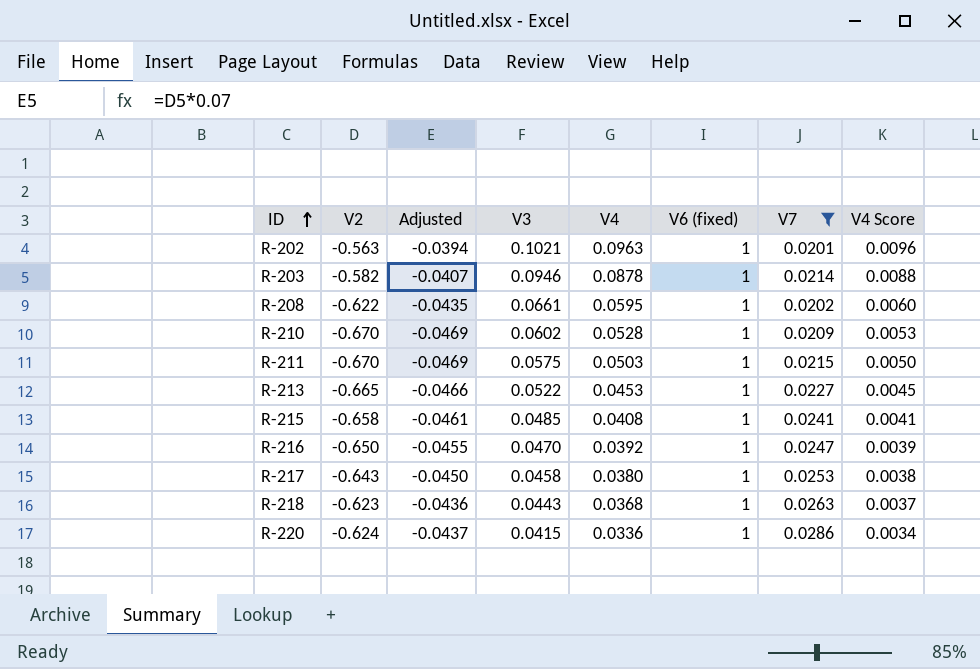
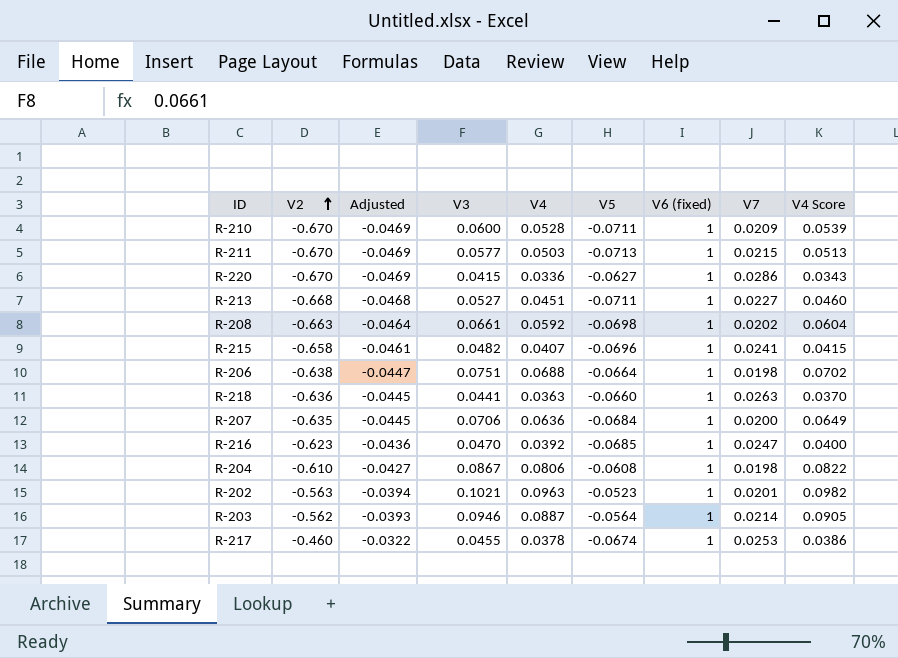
filter: V7 >= 0.0201 -> none
row order: ID ascending -> V2 ascending
column V5 | position: none -> 6
column V4 Score | formula: [V4] * 0.1 -> [V4] * 1.02
R-210 | V3: 0.0602 -> 0.0600
R-211 | V3: 0.0575 -> 0.0577
R-220 | V2: -0.624 -> -0.670
R-220 | Adjusted: -0.0437 -> -0.0469
R-213 | V2: -0.665 -> -0.668
R-213 | Adjusted: -0.0466 -> -0.0468
R-213 | V3: 0.0522 -> 0.0527
R-213 | V4: 0.0453 -> 0.0451
R-208 | V2: -0.622 -> -0.663
R-208 | Adjusted: -0.0435 -> -0.0464
R-208 | V4: 0.0595 -> 0.0592
R-215 | V3: 0.0485 -> 0.0482
R-215 | V4: 0.0408 -> 0.0407
R-218 | V2: -0.623 -> -0.636
R-218 | Adjusted: -0.0436 -> -0.0445
R-218 | V3: 0.0443 -> 0.0441
R-218 | V4: 0.0368 -> 0.0363
R-216 | V2: -0.650 -> -0.623
R-216 | Adjusted: -0.0455 -> -0.0436
R-203 | V2: -0.582 -> -0.562
R-203 | Adjusted: -0.0407 -> -0.0393
R-203 | V4: 0.0878 -> 0.0887
R-217 | V2: -0.643 -> -0.460
R-217 | Adjusted: -0.0450 -> -0.0322
R-217 | V3: 0.0458 -> 0.0455
R-217 | V4: 0.0380 -> 0.0378

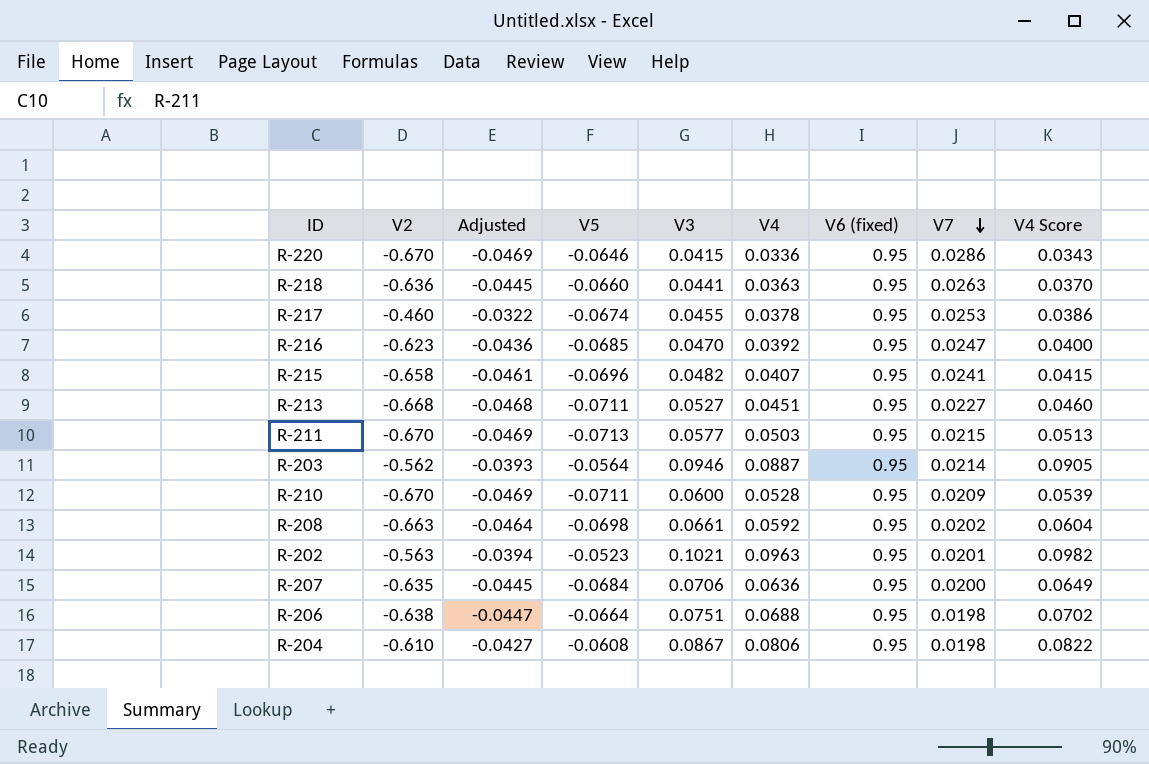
row order: V2 ascending -> V7 descending
column V5 | position: 6 -> 4
R-220 | V5: -0.0627 -> -0.0646
R-220 | V6 (fixed): 1 -> 0.95
R-218 | V6 (fixed): 1 -> 0.95
R-217 | V6 (fixed): 1 -> 0.95
R-216 | V6 (fixed): 1 -> 0.95
R-215 | V6 (fixed): 1 -> 0.95
R-213 | V6 (fixed): 1 -> 0.95
R-211 | V6 (fixed): 1 -> 0.95
R-203 | V6 (fixed): 1 -> 0.95
R-210 | V6 (fixed): 1 -> 0.95
R-208 | V6 (fixed): 1 -> 0.95
R-202 | V6 (fixed): 1 -> 0.95
R-207 | V6 (fixed): 1 -> 0.95
R-206 | V6 (fixed): 1 -> 0.95
R-204 | V6 (fixed): 1 -> 0.95

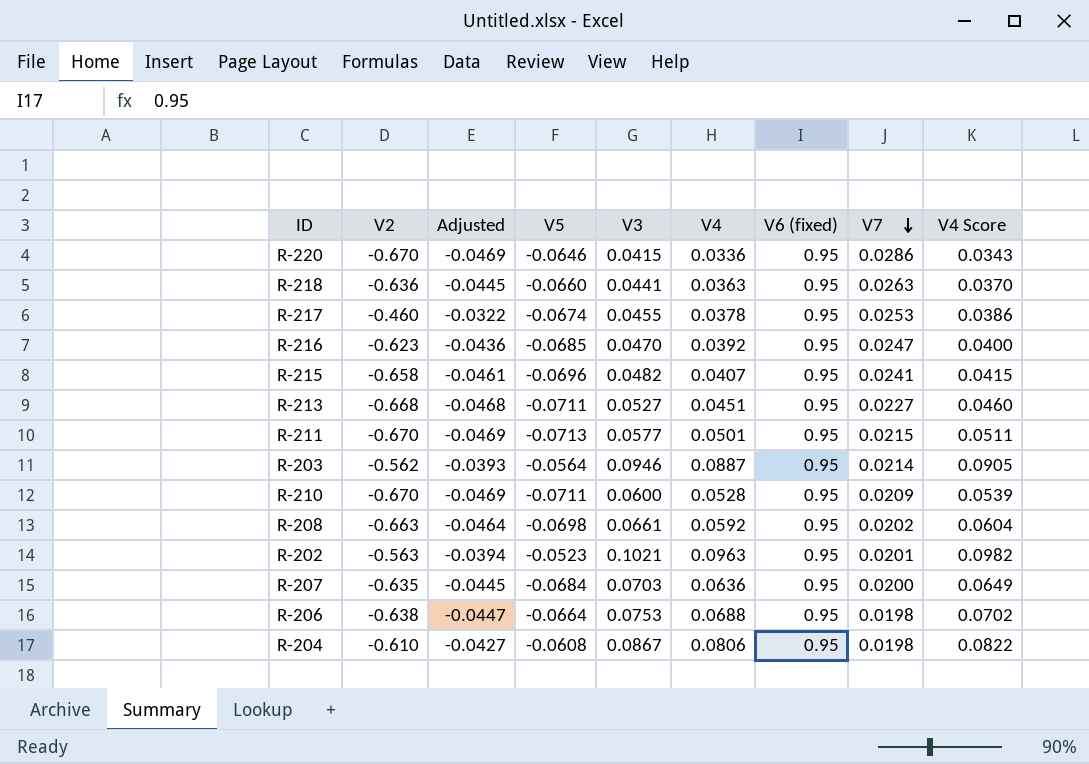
R-211 | V4: 0.0503 -> 0.0501
R-211 | V4 Score: 0.0513 -> 0.0511
R-207 | V3: 0.0706 -> 0.0703
R-206 | V3: 0.0751 -> 0.0753

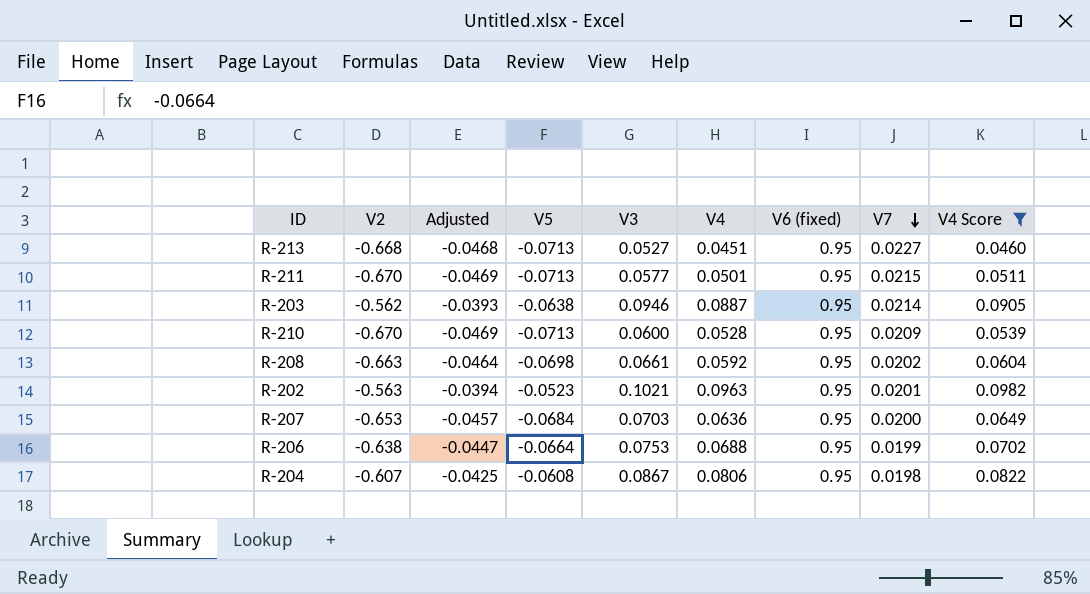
filter: none -> V4 Score >= 0.0460
R-213 | V5: -0.0711 -> -0.0713
R-203 | V5: -0.0564 -> -0.0638
R-210 | V5: -0.0711 -> -0.0713
R-207 | V2: -0.635 -> -0.653
R-207 | Adjusted: -0.0445 -> -0.0457
R-206 | V7: 0.0198 -> 0.0199
R-204 | V2: -0.610 -> -0.607
R-204 | Adjusted: -0.0427 -> -0.0425

